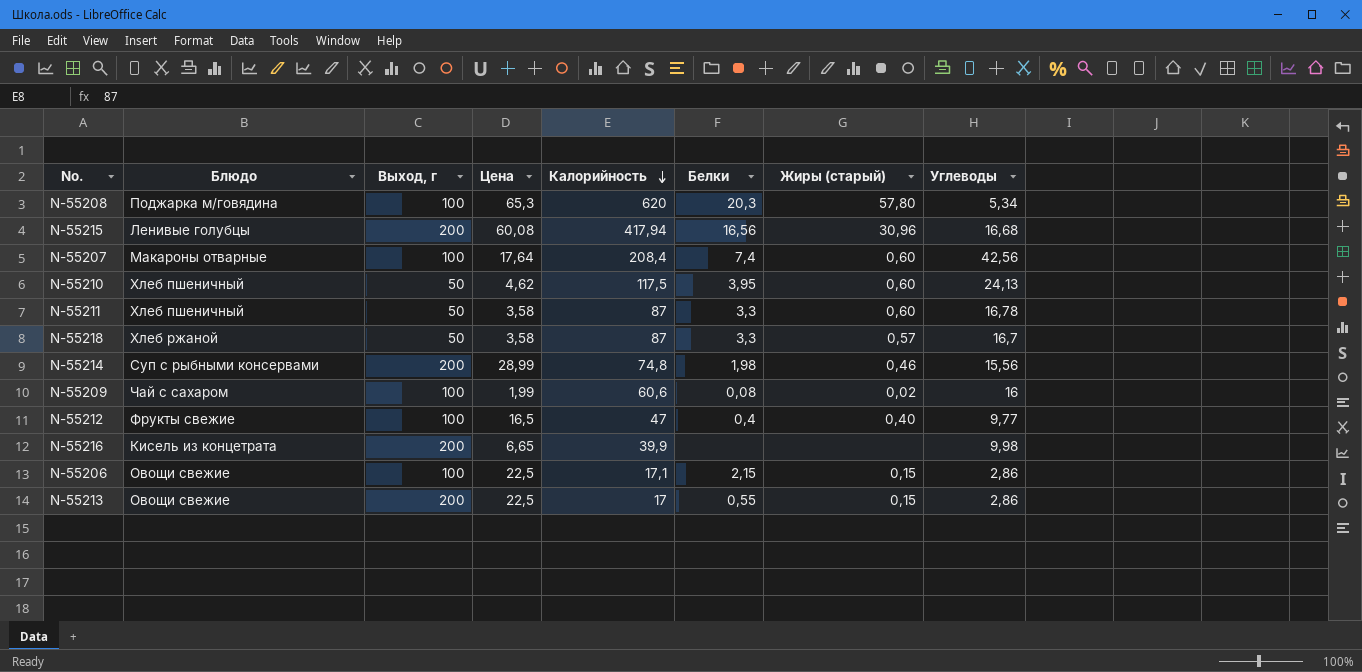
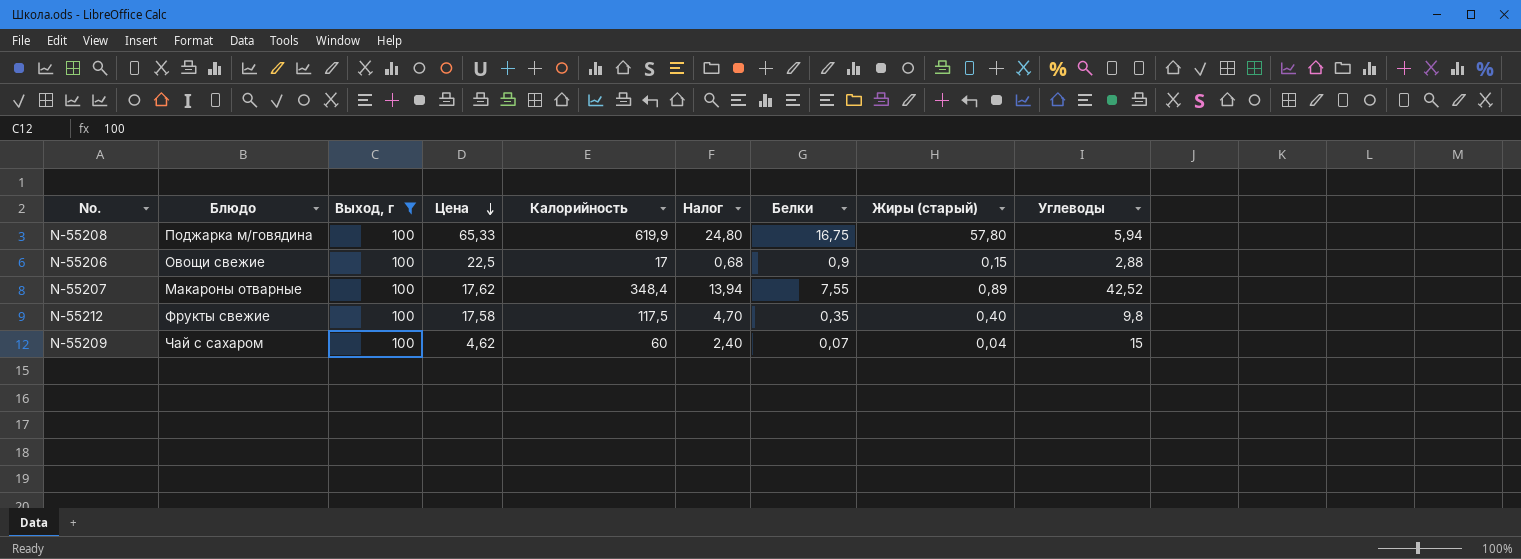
filter: none -> Выход, г = 100
row order: Калорийность descending -> Цена descending
column Налог | formula: none -> [Калорийность] * 0,04
N-55208 | Цена: 65,3 -> 65,33
N-55208 | Калорийность: 620 -> 619,9
N-55208 | Белки: 20,3 -> 16,75
N-55208 | Углеводы: 5,34 -> 5,94
N-55206 | Калорийность: 17,1 -> 17
N-55206 | Белки: 2,15 -> 0,9
N-55206 | Углеводы: 2,86 -> 2,88
N-55207 | Цена: 17,64 -> 17,62
N-55207 | Калорийность: 208,4 -> 348,4
N-55207 | Белки: 7,4 -> 7,55
N-55207 | Жиры (старый): 0,60 -> 0,89
N-55207 | Углеводы: 42,56 -> 42,52
N-55212 | Цена: 16,5 -> 17,58
N-55212 | Калорийность: 47 -> 117,5
N-55212 | Белки: 0,4 -> 0,35
N-55212 | Углеводы: 9,77 -> 9,8
N-55209 | Цена: 1,99 -> 4,62
N-55209 | Калорийность: 60,6 -> 60
N-55209 | Белки: 0,08 -> 0,07
N-55209 | Жиры (старый): 0,02 -> 0,04
N-55209 | Углеводы: 16 -> 15

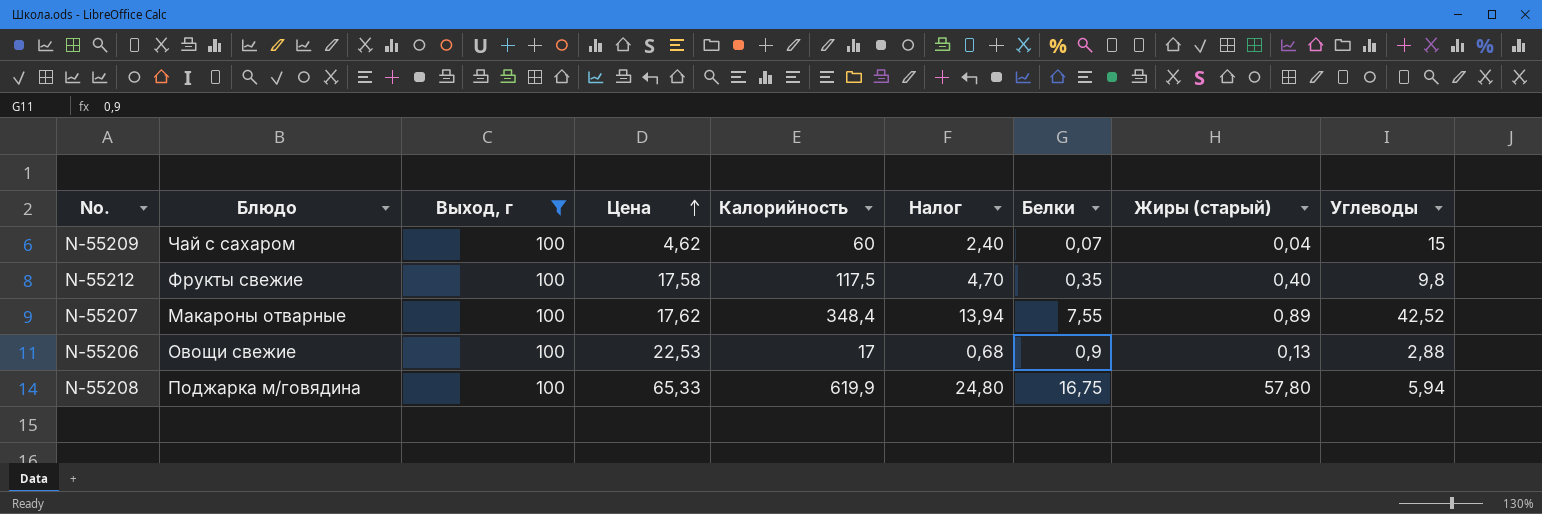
row order: Цена descending -> Цена ascending
N-55206 | Цена: 22,5 -> 22,53
N-55206 | Жиры (старый): 0,15 -> 0,13

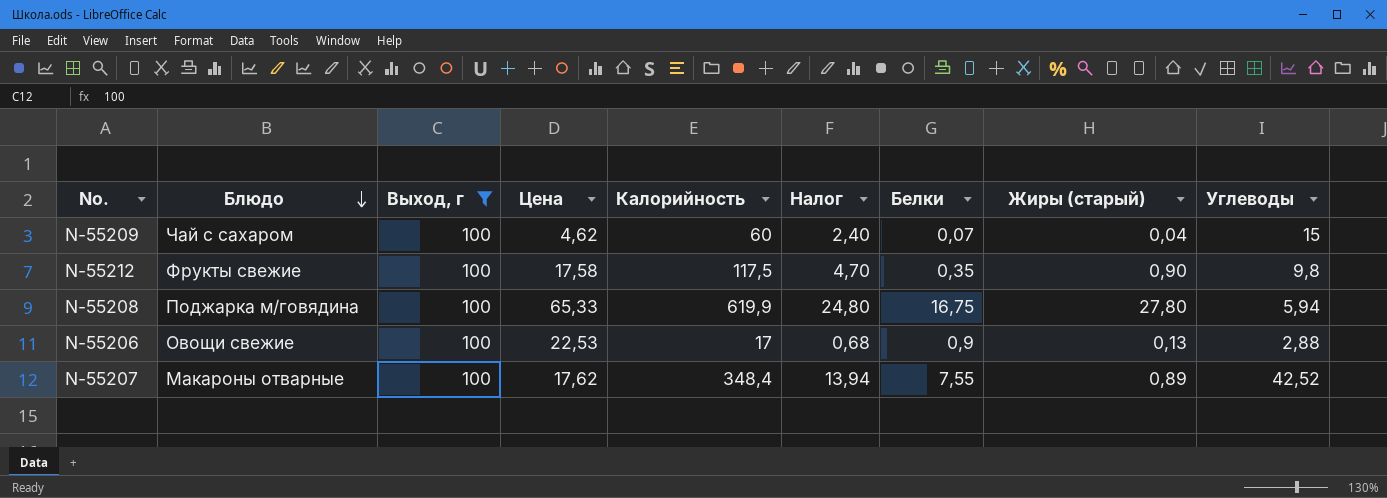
row order: Цена ascending -> Блюдо descending
N-55212 | Жиры (старый): 0,40 -> 0,90
N-55208 | Жиры (старый): 57,80 -> 27,80

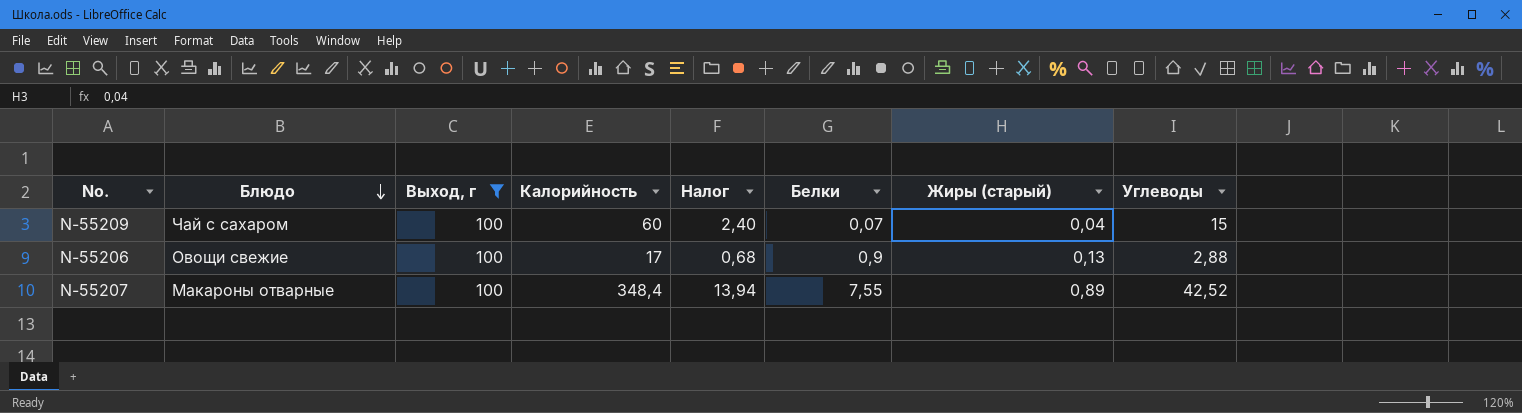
column Цена | position: 4 -> none
row N-55212: Фрукты свежие | 100 | 17,58 | 117,5 | 4,70 | 0,35 | 0,90 | 9,8 -> none
row N-55208: Поджарка м/говядина | 100 | 65,33 | 619,9 | 24,80 | 16,75 | 27,80 | 5,94 -> none

